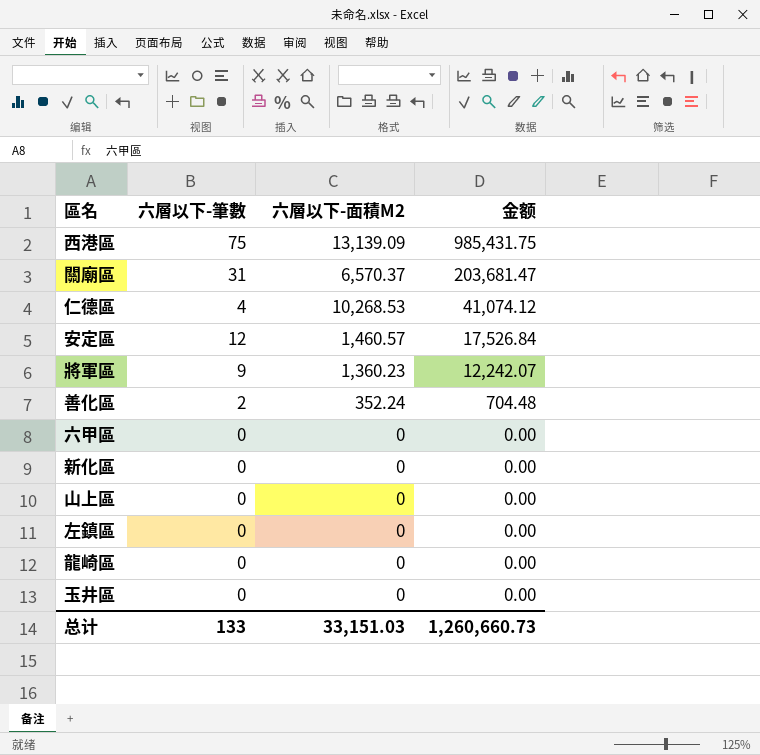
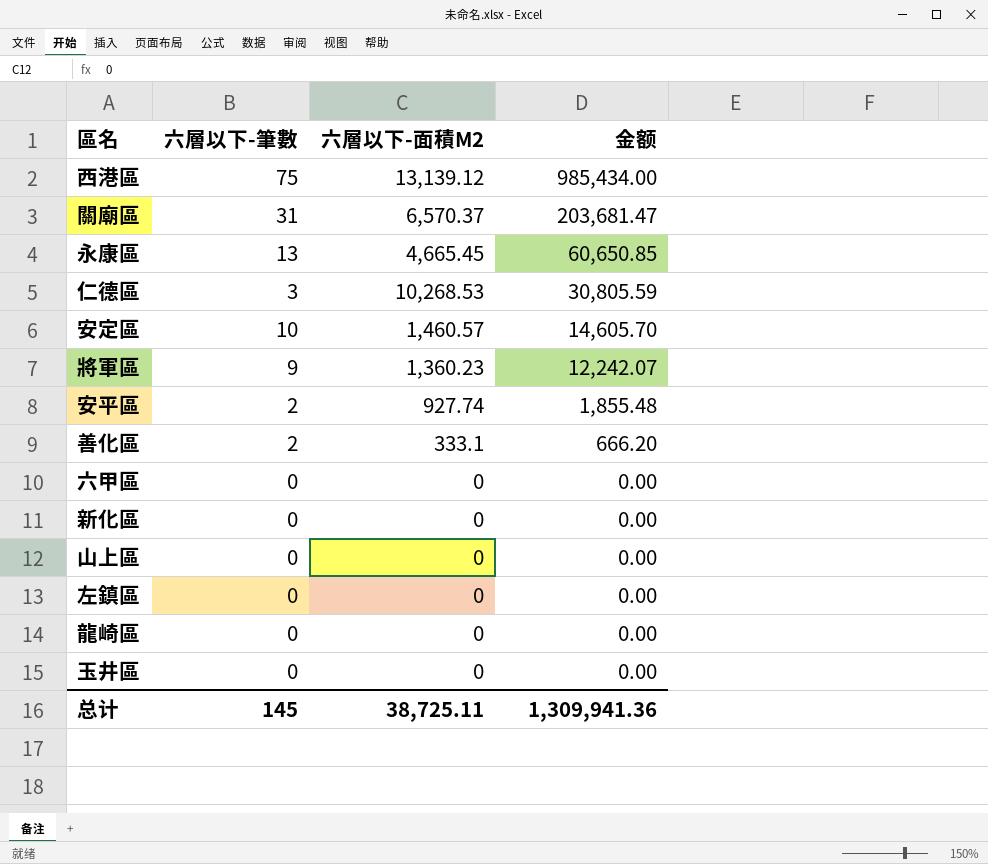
西港區 | 六層以下-面積M2: 13,139.09 -> 13,139.12
西港區 | 金额: 985,431.75 -> 985,434.00
row 永康區: none -> 13 | 4,665.45 | 60,650.85
仁德區 | 六層以下-筆數: 4 -> 3
仁德區 | 金额: 41,074.12 -> 30,805.59
安定區 | 六層以下-筆數: 12 -> 10
安定區 | 金额: 17,526.84 -> 14,605.70
row 安平區: none -> 2 | 927.74 | 1,855.48
善化區 | 六層以下-面積M2: 352.24 -> 333.1
善化區 | 金额: 704.48 -> 666.20
总计 | 六層以下-筆數: 133 -> 145
总计 | 六層以下-面積M2: 33,151.03 -> 38,725.11
总计 | 金额: 1,260,660.73 -> 1,309,941.36

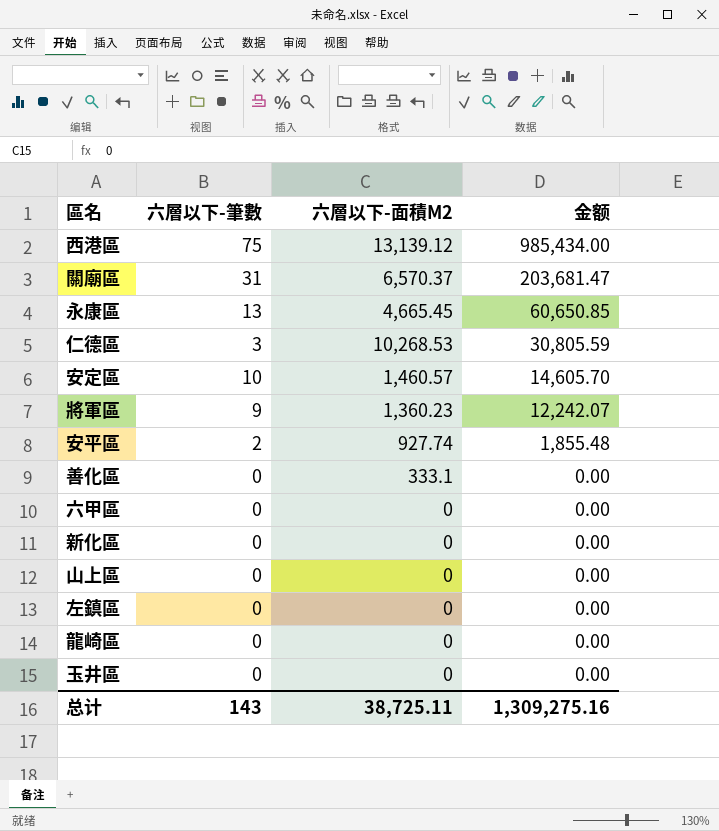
善化區 | 六層以下-筆數: 2 -> 0
善化區 | 金额: 666.20 -> 0.00
总计 | 六層以下-筆數: 145 -> 143
总计 | 金额: 1,309,941.36 -> 1,309,275.16

